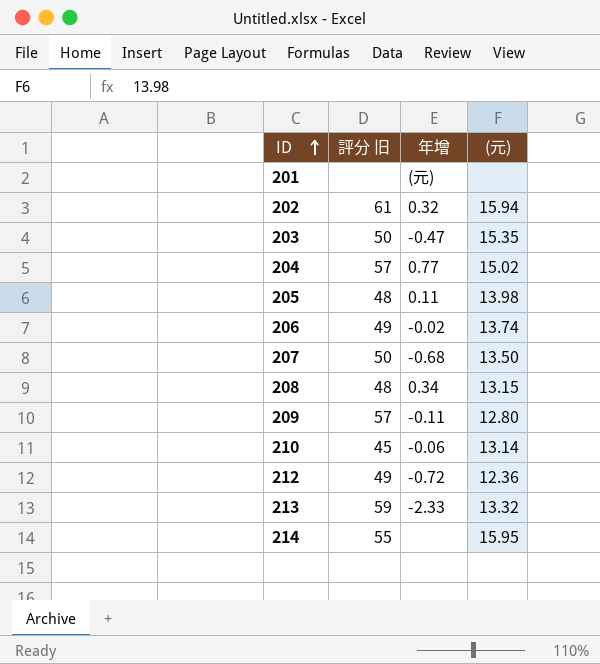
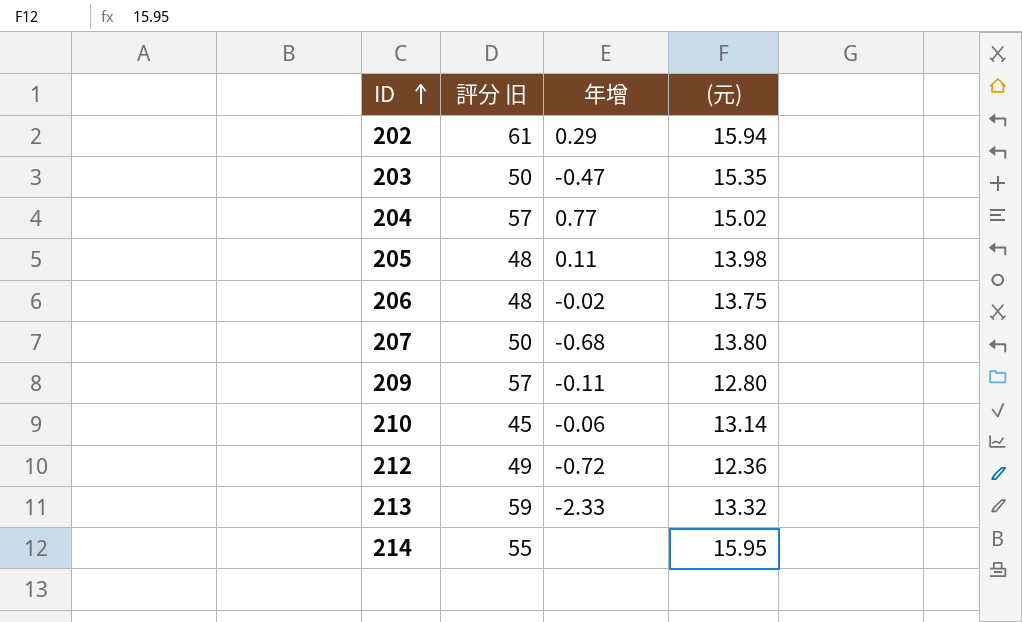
row 201: none | (元) | none -> none
row 208: 48 | 0.34 | 13.15 -> none
202 | 年增: 0.32 -> 0.29
206 | 評分 旧: 49 -> 48
206 | (元): 13.74 -> 13.75
207 | (元): 13.50 -> 13.80

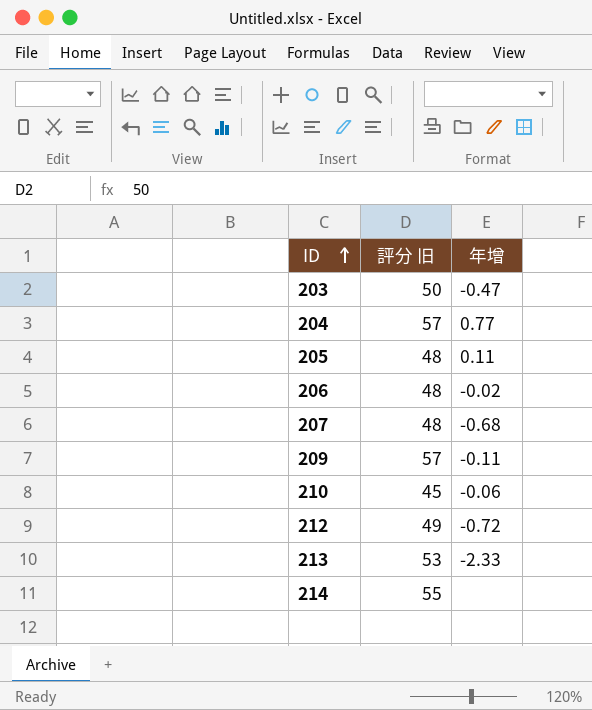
column (元) | position: 4 -> none
row 202: 61 | 0.29 | 15.94 -> none
207 | 評分 旧: 50 -> 48
213 | 評分 旧: 59 -> 53

